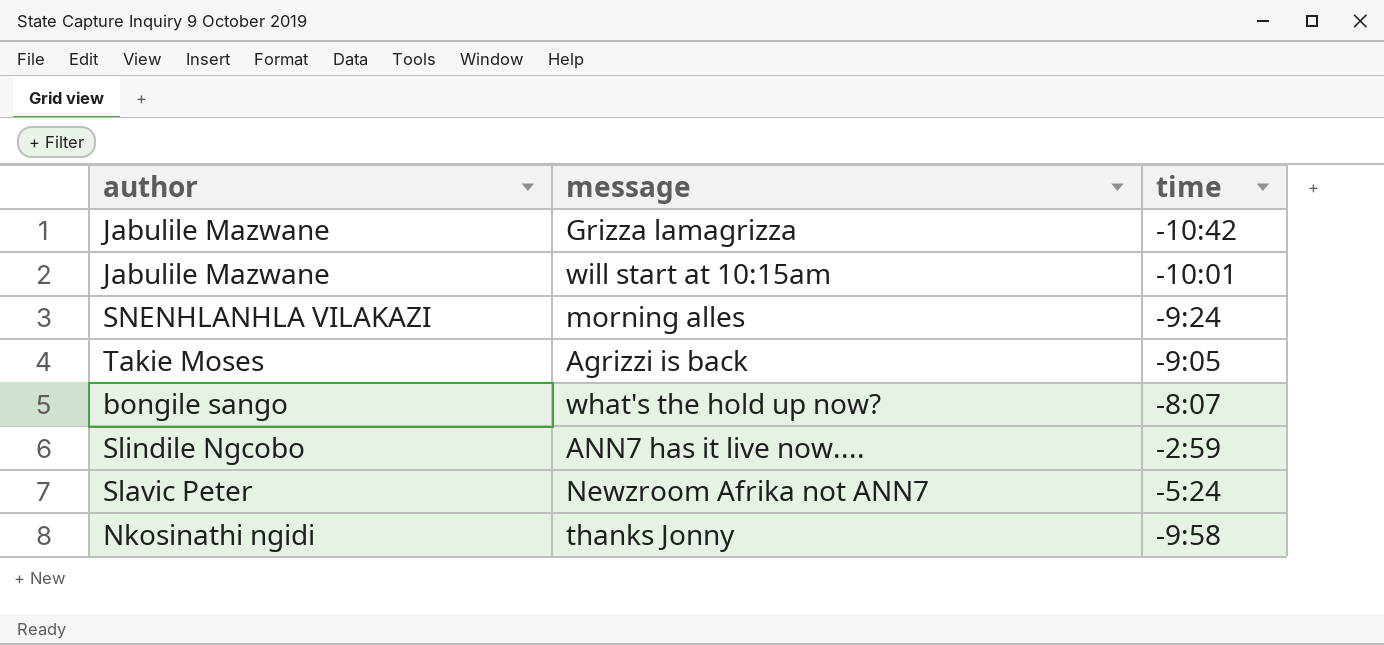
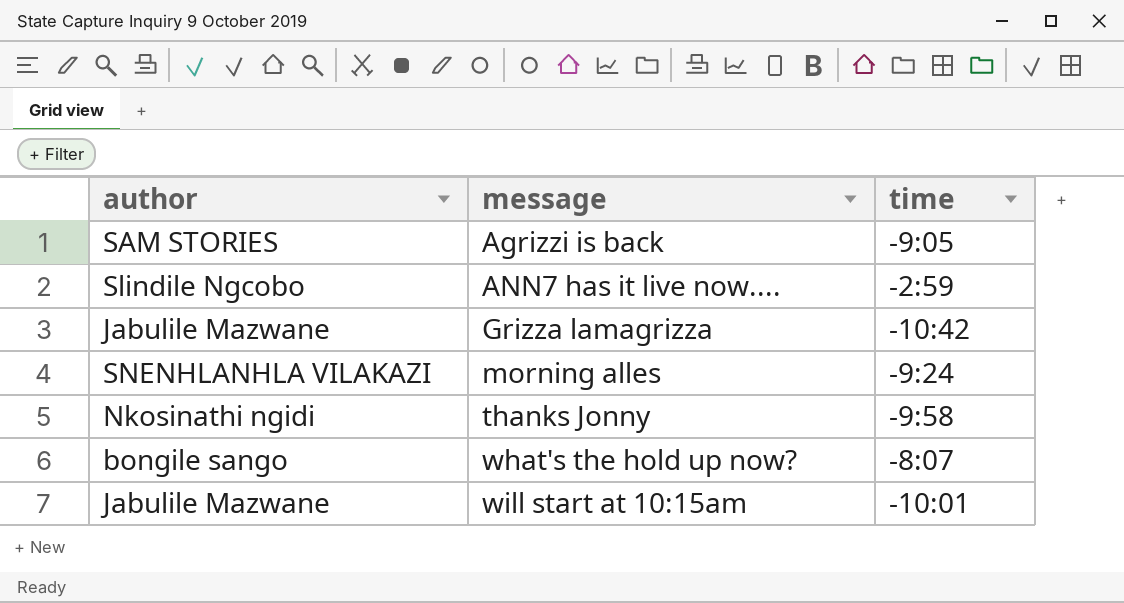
row order: none -> message ascending
row Newzroom Afrika not ANN7: Slavic Peter | -5:24 -> none
Agrizzi is back | author: Takie Moses -> SAM STORIES

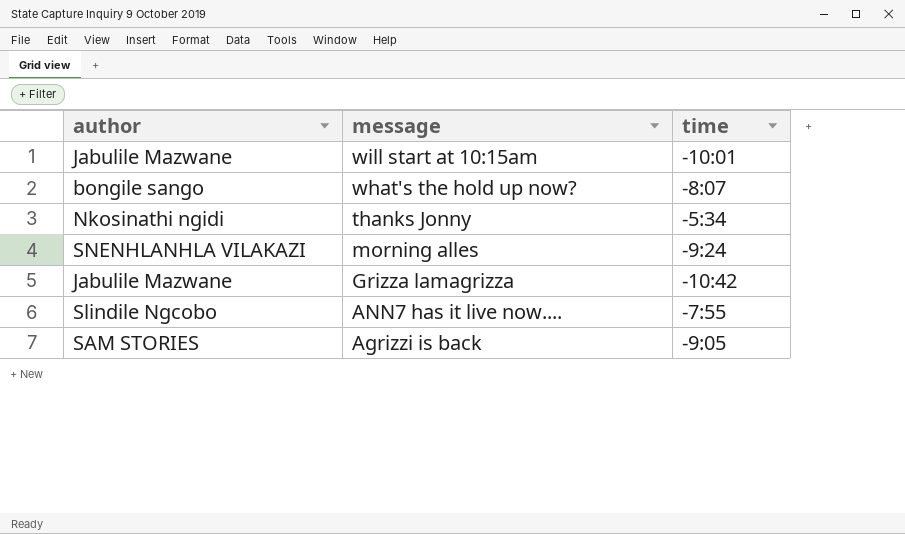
row order: message ascending -> message descending
thanks Jonny | time: -9:58 -> -5:34
ANN7 has it live now.... | time: -2:59 -> -7:55

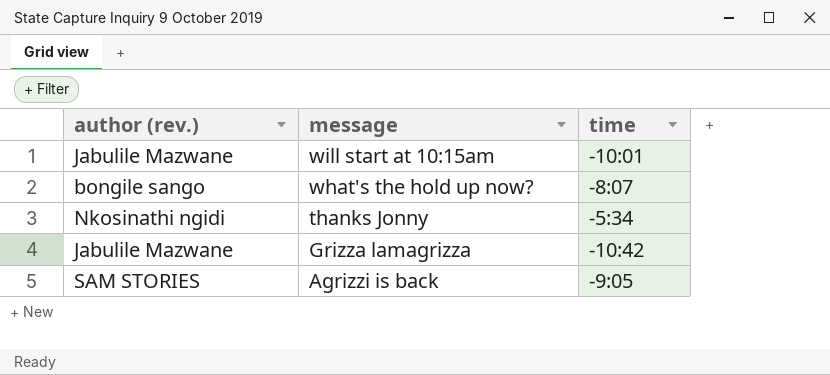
column name: author -> author (rev.)
row morning alles: SNENHLANHLA VILAKAZI | -9:24 -> none
row ANN7 has it live now....: Slindile Ngcobo | -7:55 -> none

